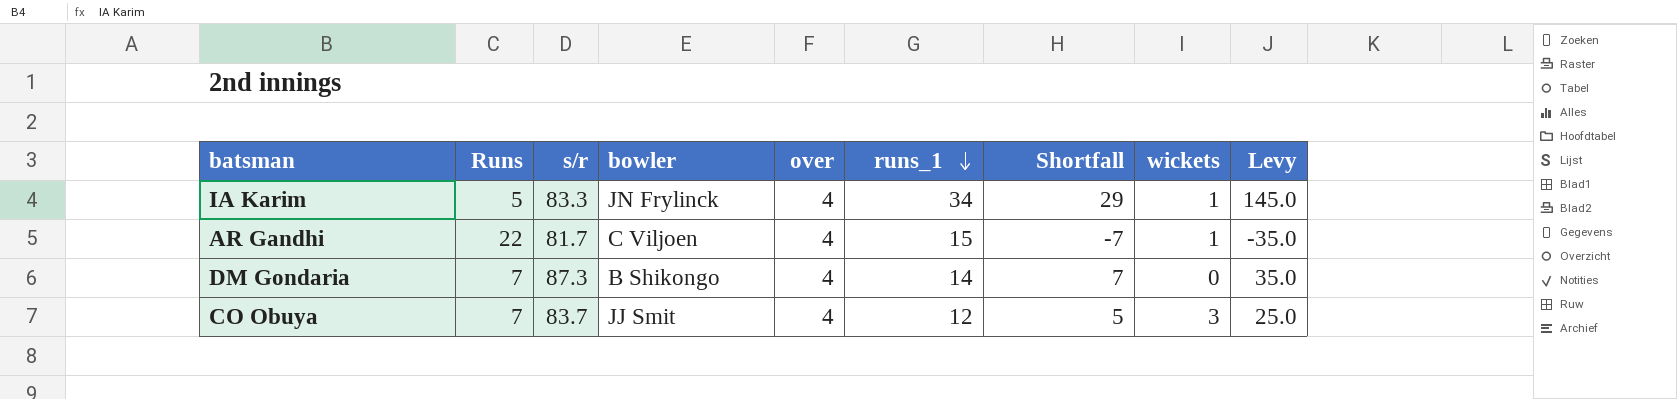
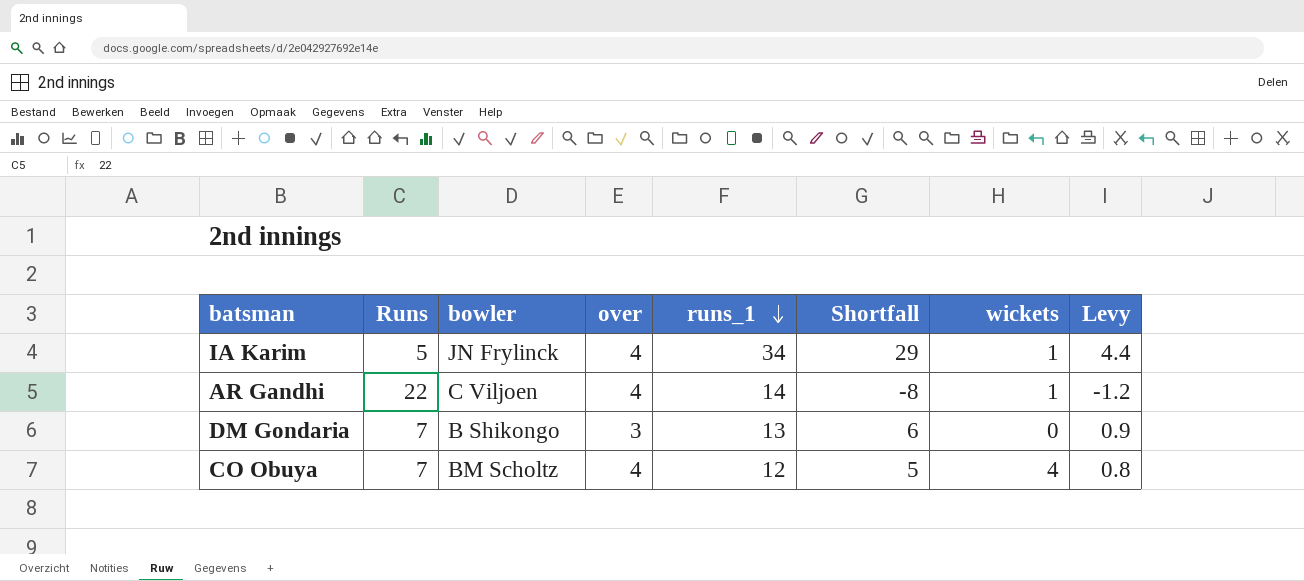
column s/r | position: 3 -> none
column Levy | formula: [Shortfall] * 5 -> [Shortfall] * 0.15
AR Gandhi | runs_1: 15 -> 14
AR Gandhi | Shortfall: -7 -> -8
DM Gondaria | over: 4 -> 3
DM Gondaria | runs_1: 14 -> 13
DM Gondaria | Shortfall: 7 -> 6
CO Obuya | bowler: JJ Smit -> BM Scholtz
CO Obuya | wickets: 3 -> 4

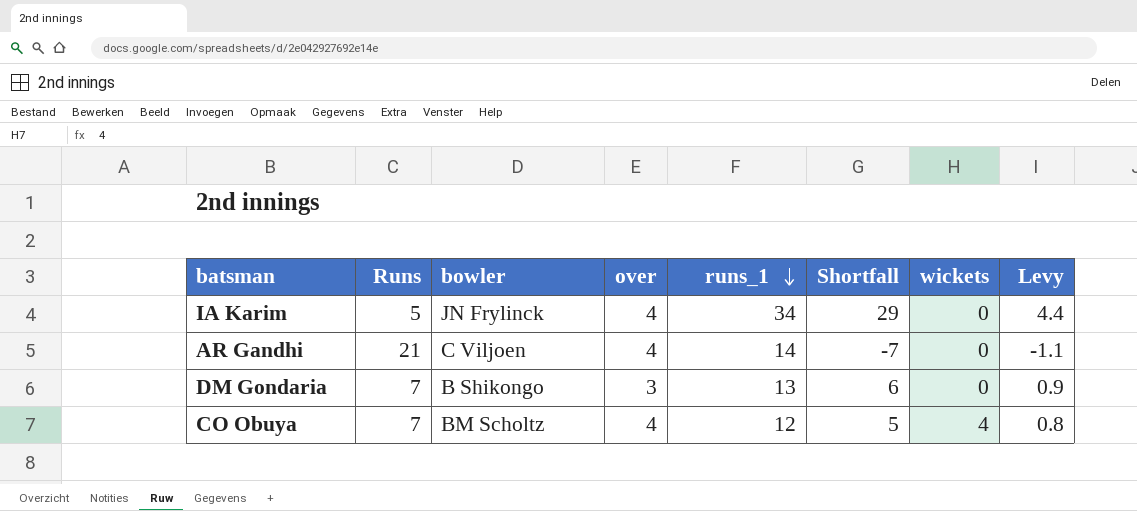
IA Karim | wickets: 1 -> 0
AR Gandhi | Runs: 22 -> 21
AR Gandhi | Shortfall: -8 -> -7
AR Gandhi | wickets: 1 -> 0
AR Gandhi | Levy: -1.2 -> -1.1

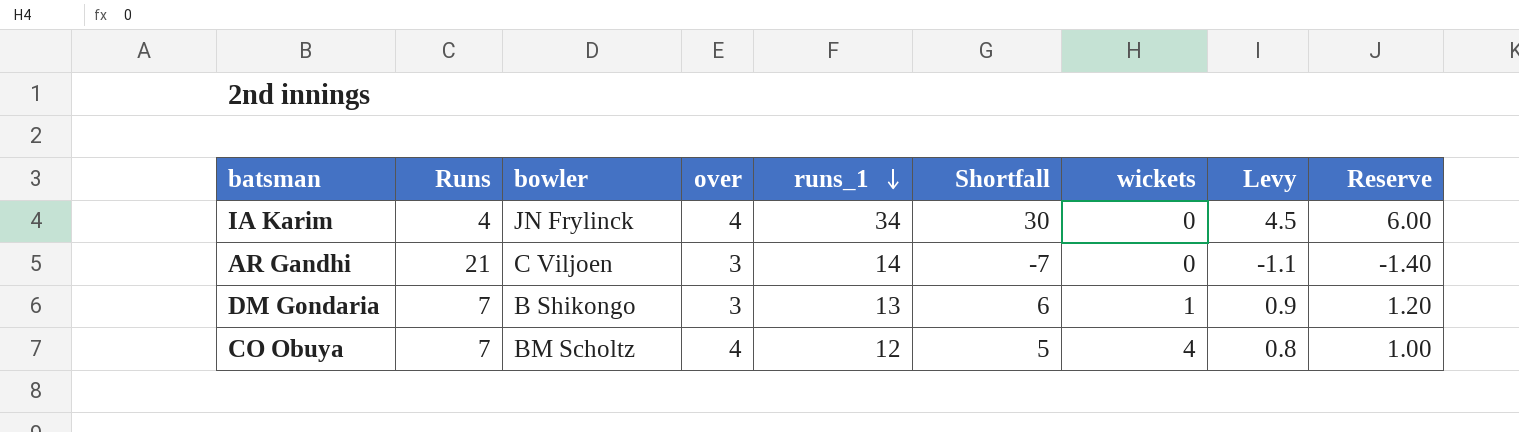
column Reserve | formula: none -> [Shortfall] * 0.2
IA Karim | Runs: 5 -> 4
IA Karim | Shortfall: 29 -> 30
IA Karim | Levy: 4.4 -> 4.5
AR Gandhi | over: 4 -> 3
DM Gondaria | wickets: 0 -> 1

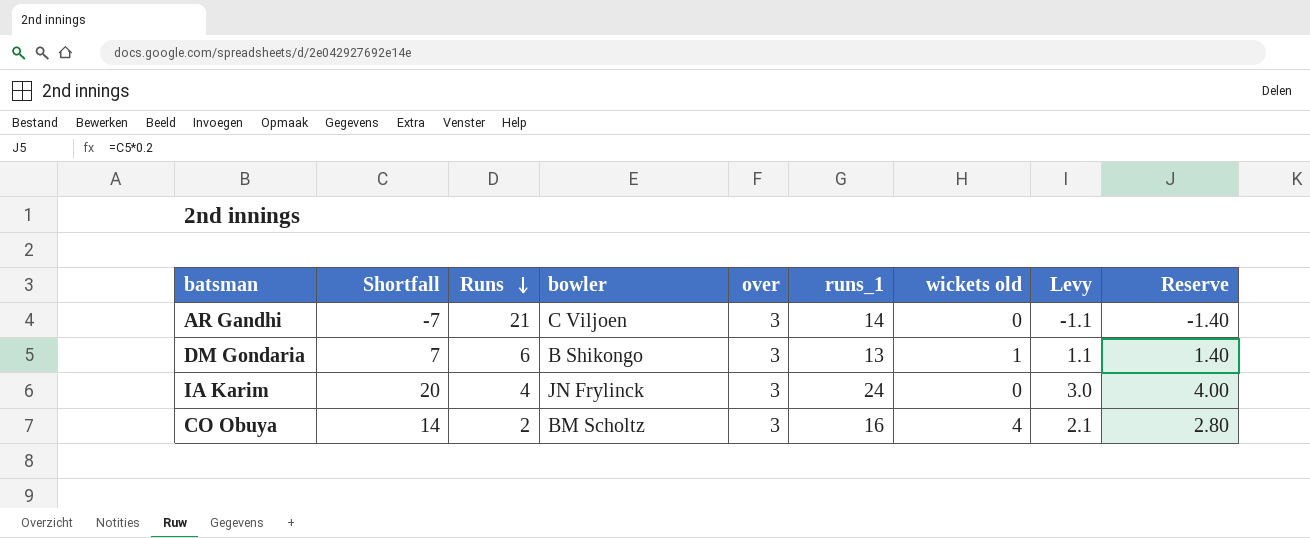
row order: runs_1 descending -> Runs descending
column Shortfall | position: 6 -> 2
column name: wickets -> wickets old
DM Gondaria | Shortfall: 6 -> 7
DM Gondaria | Runs: 7 -> 6
DM Gondaria | Levy: 0.9 -> 1.1
DM Gondaria | Reserve: 1.20 -> 1.40
IA Karim | Shortfall: 30 -> 20
IA Karim | over: 4 -> 3
IA Karim | runs_1: 34 -> 24
IA Karim | Levy: 4.5 -> 3.0
IA Karim | Reserve: 6.00 -> 4.00
CO Obuya | Shortfall: 5 -> 14
CO Obuya | Runs: 7 -> 2
CO Obuya | over: 4 -> 3
CO Obuya | runs_1: 12 -> 16
CO Obuya | Levy: 0.8 -> 2.1
CO Obuya | Reserve: 1.00 -> 2.80

